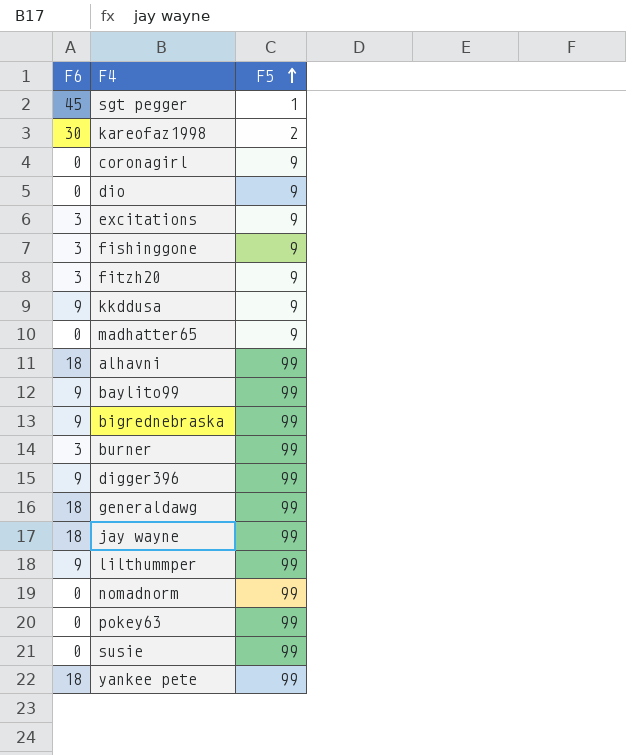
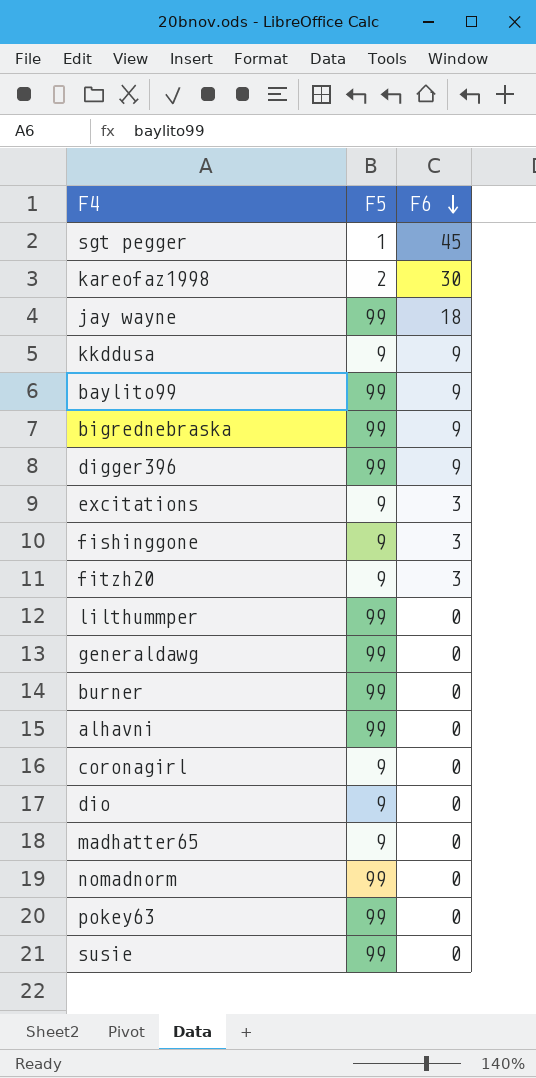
row order: F5 ascending -> F6 descending
column F6 | position: 1 -> 3
row yankee pete: 18 | 99 -> none
lilthummper | F6: 9 -> 0
generaldawg | F6: 18 -> 0
burner | F6: 3 -> 0
alhavni | F6: 18 -> 0

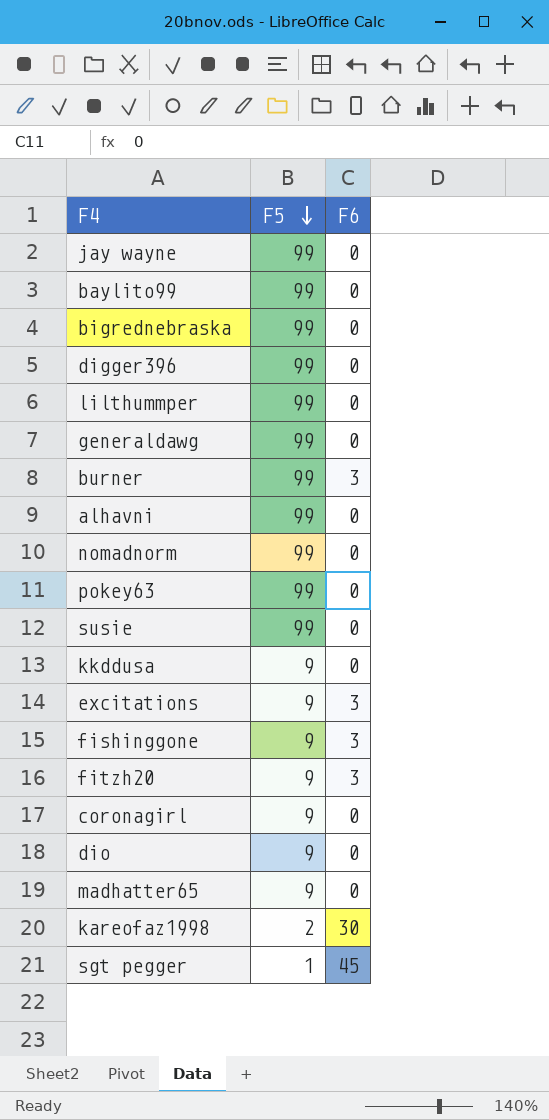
row order: F6 descending -> F5 descending
jay wayne | F6: 18 -> 0
baylito99 | F6: 9 -> 0
bigrednebraska | F6: 9 -> 0
digger396 | F6: 9 -> 0
burner | F6: 0 -> 3
kkddusa | F6: 9 -> 0

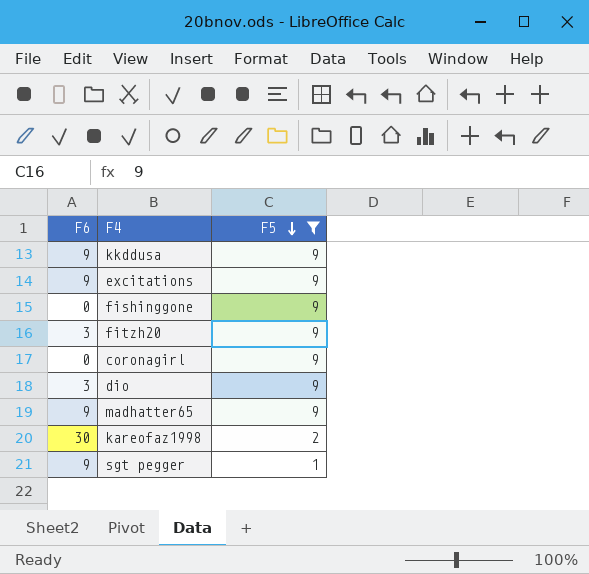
filter: none -> F5 != 99
column F6 | position: 3 -> 1
kkddusa | F6: 0 -> 9
excitations | F6: 3 -> 9
fishinggone | F6: 3 -> 0
dio | F6: 0 -> 3
madhatter65 | F6: 0 -> 9
sgt pegger | F6: 45 -> 9

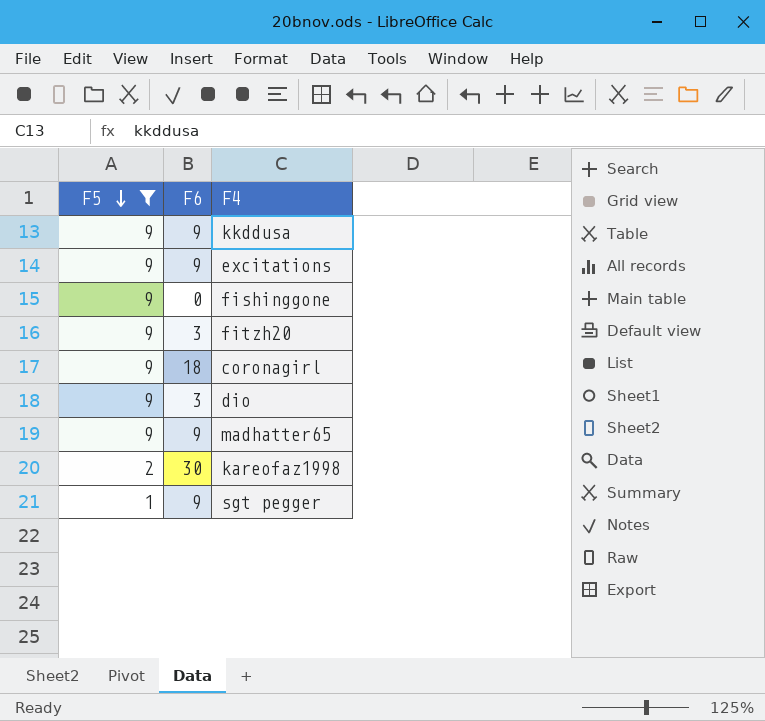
column F5 | position: 3 -> 1
coronagirl | F6: 0 -> 18

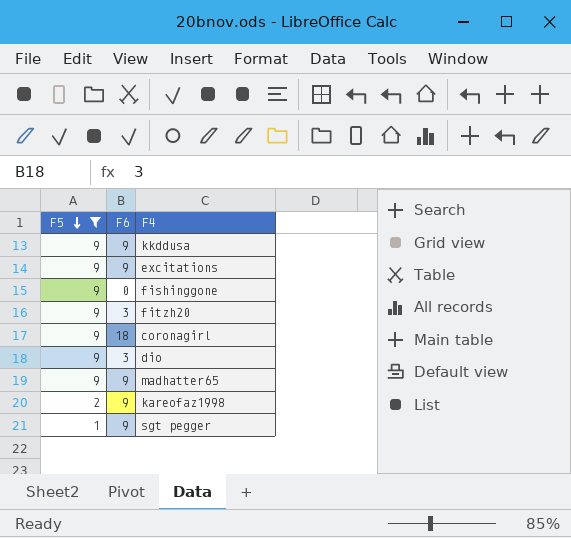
kareofaz1998 | F6: 30 -> 9

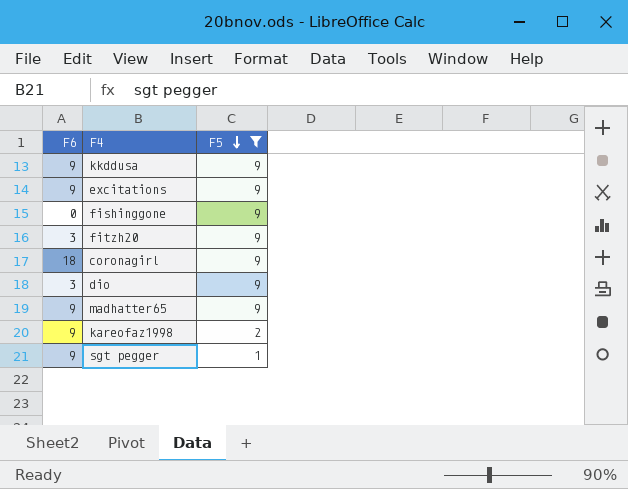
column F5 | position: 1 -> 3

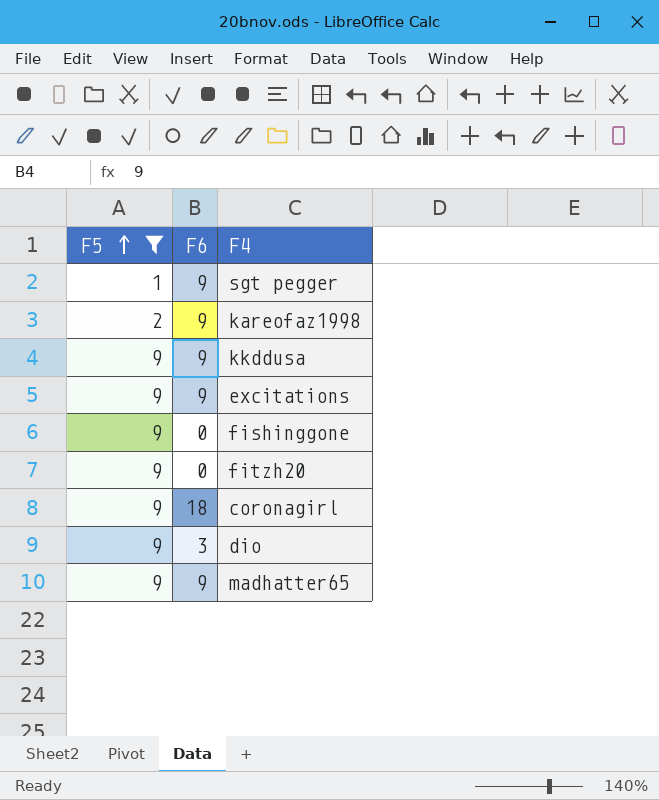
row order: F5 descending -> F5 ascending
column F5 | position: 3 -> 1
fitzh20 | F6: 3 -> 0

